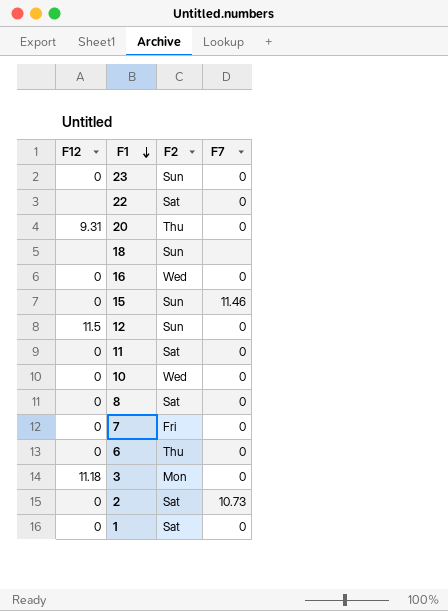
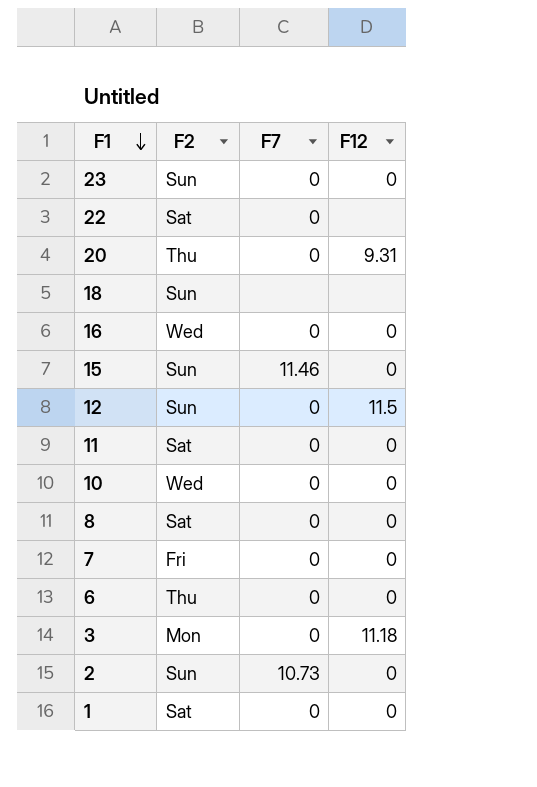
column F12 | position: 1 -> 4
2 | F2: Sat -> Sun

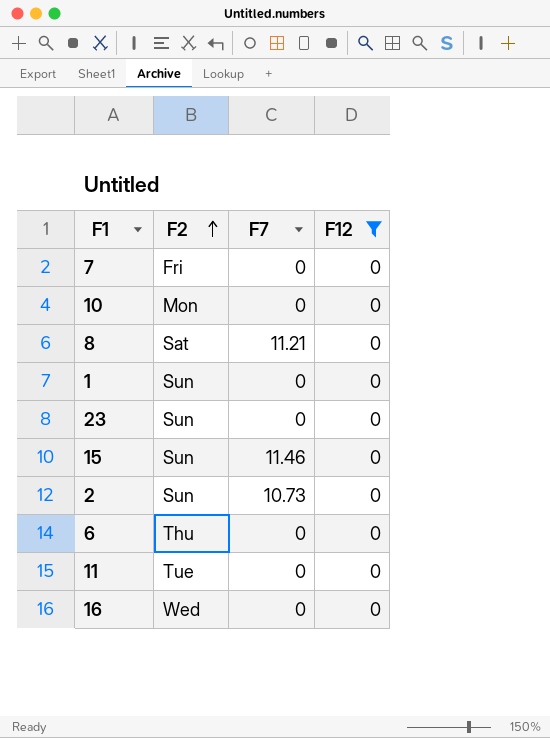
filter: none -> F12 = 0
row order: F1 descending -> F2 ascending
10 | F2: Wed -> Mon
8 | F7: 0 -> 11.21
1 | F2: Sat -> Sun
11 | F2: Sat -> Tue

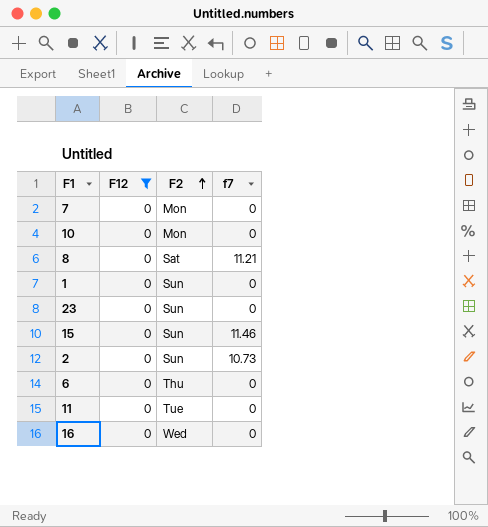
column F12 | position: 4 -> 2
column name: F7 -> f7
7 | F2: Fri -> Mon

